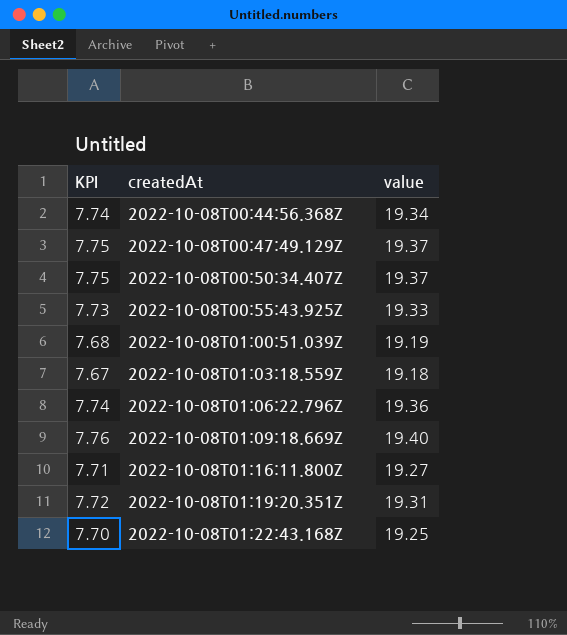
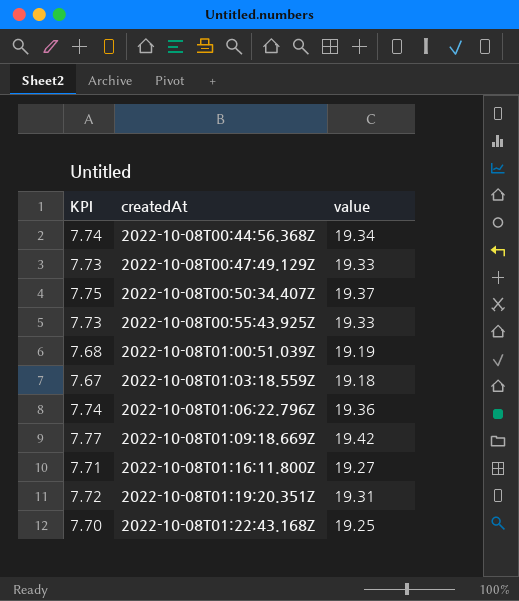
2022-10-08T00:47:49.129Z | KPI: 7.75 -> 7.73
2022-10-08T00:47:49.129Z | value: 19.37 -> 19.33
2022-10-08T01:09:18.669Z | KPI: 7.76 -> 7.77
2022-10-08T01:09:18.669Z | value: 19.40 -> 19.42

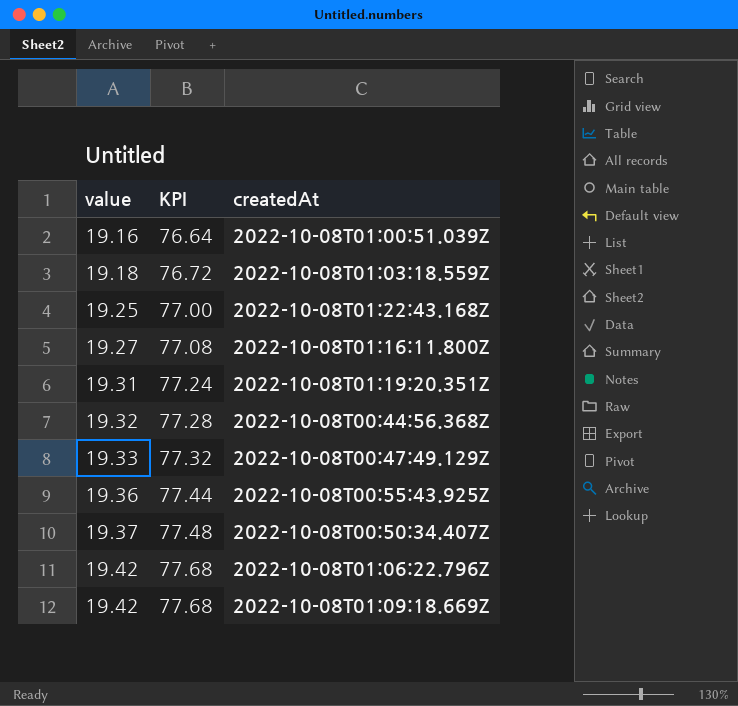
row order: createdAt ascending -> value ascending
column value | position: 3 -> 1
column KPI | formula: [value] * 0.4 -> [value] * 4
2022-10-08T01:00:51.039Z | value: 19.19 -> 19.16
2022-10-08T00:44:56.368Z | value: 19.34 -> 19.32
2022-10-08T00:55:43.925Z | value: 19.33 -> 19.36
2022-10-08T01:06:22.796Z | value: 19.36 -> 19.42

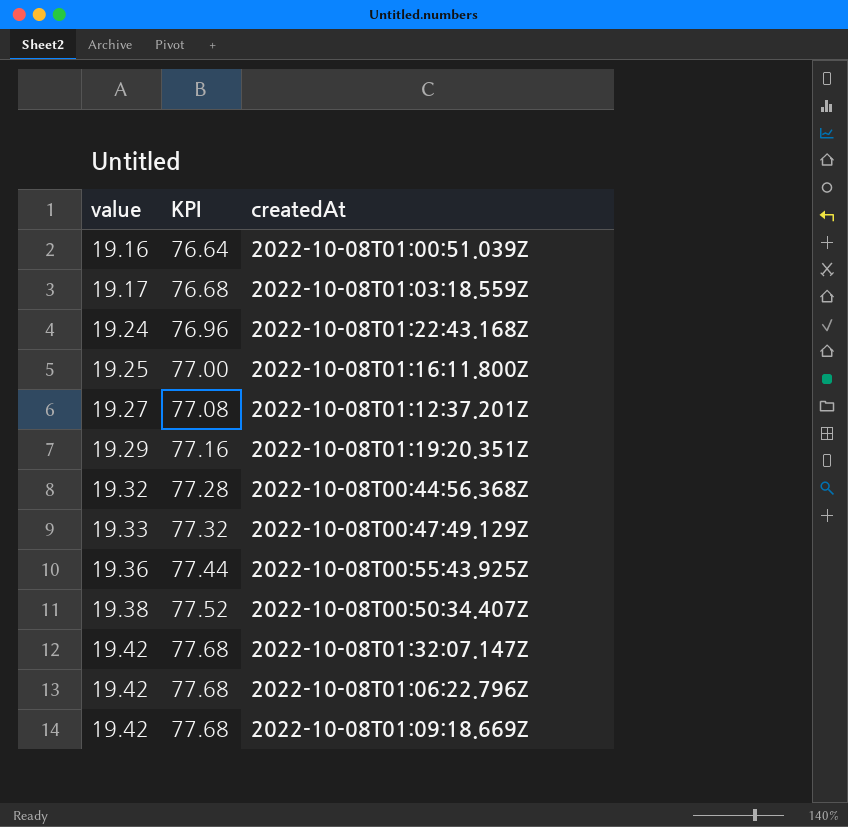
2022-10-08T01:03:18.559Z | value: 19.18 -> 19.17
2022-10-08T01:03:18.559Z | KPI: 76.72 -> 76.68
2022-10-08T01:22:43.168Z | value: 19.25 -> 19.24
2022-10-08T01:22:43.168Z | KPI: 77.00 -> 76.96
2022-10-08T01:16:11.800Z | value: 19.27 -> 19.25
2022-10-08T01:16:11.800Z | KPI: 77.08 -> 77.00
row 2022-10-08T01:12:37.201Z: none -> 19.27 | 77.08
2022-10-08T01:19:20.351Z | value: 19.31 -> 19.29
2022-10-08T01:19:20.351Z | KPI: 77.24 -> 77.16
2022-10-08T00:50:34.407Z | value: 19.37 -> 19.38
2022-10-08T00:50:34.407Z | KPI: 77.48 -> 77.52
row 2022-10-08T01:32:07.147Z: none -> 19.42 | 77.68

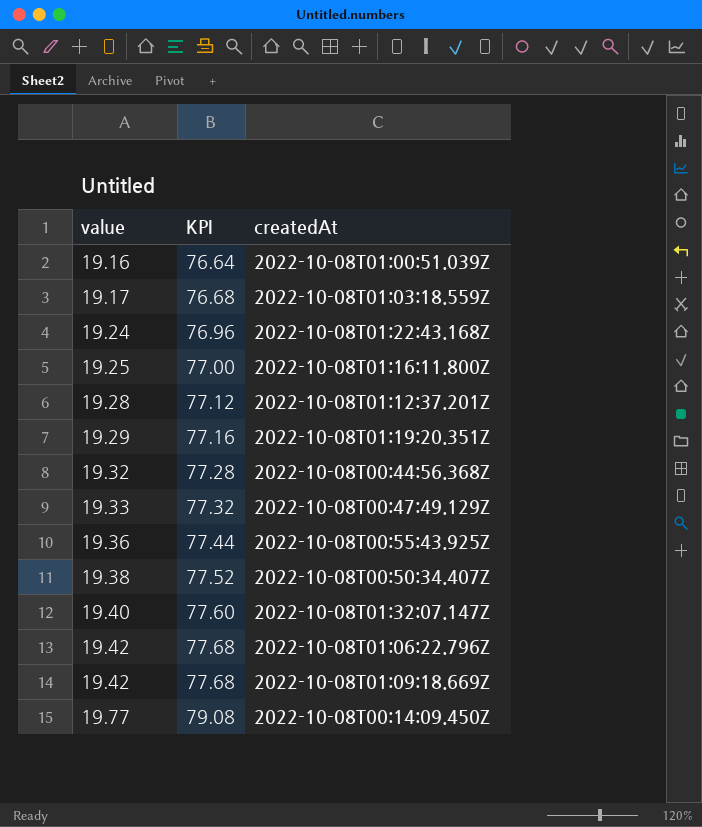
2022-10-08T01:12:37.201Z | value: 19.27 -> 19.28
2022-10-08T01:12:37.201Z | KPI: 77.08 -> 77.12
2022-10-08T01:32:07.147Z | value: 19.42 -> 19.40
2022-10-08T01:32:07.147Z | KPI: 77.68 -> 77.60
row 2022-10-08T00:14:09.450Z: none -> 19.77 | 79.08

